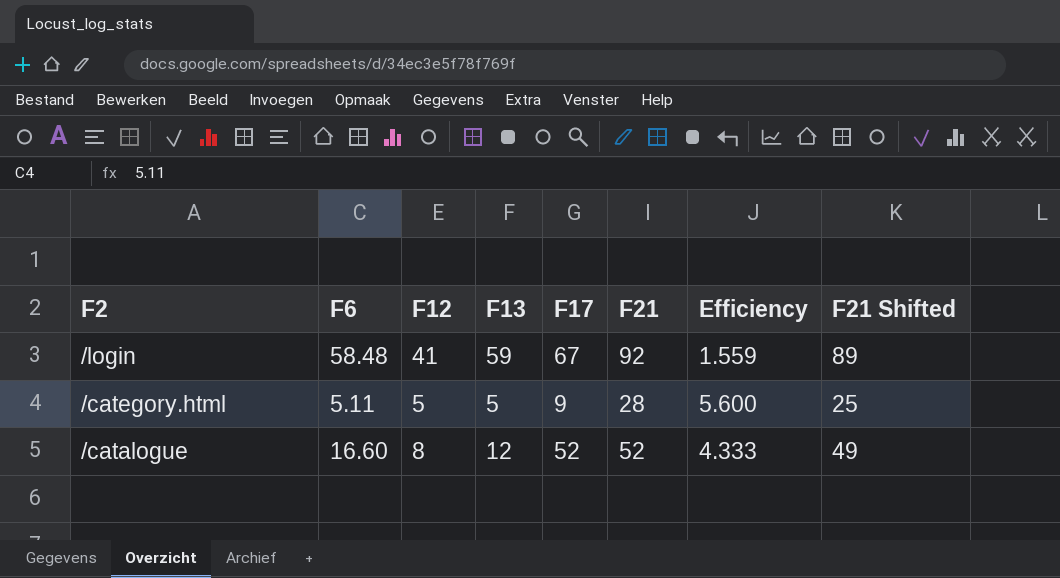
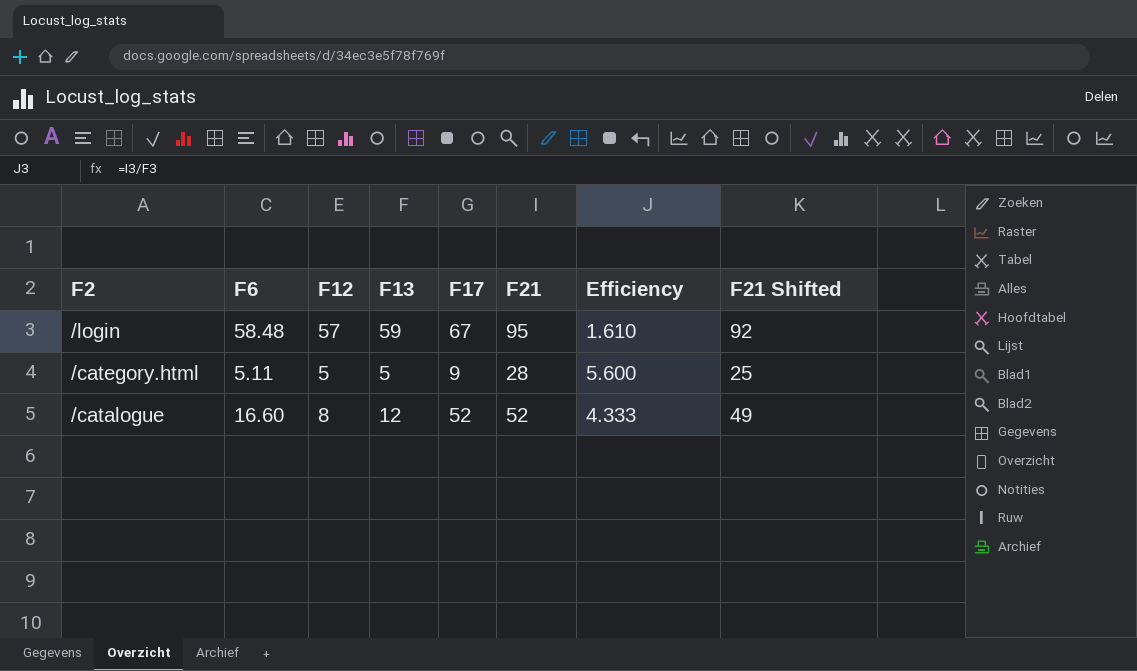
/login | F12: 41 -> 57
/login | F21: 92 -> 95
/login | Efficiency: 1.559 -> 1.610
/login | F21 Shifted: 89 -> 92

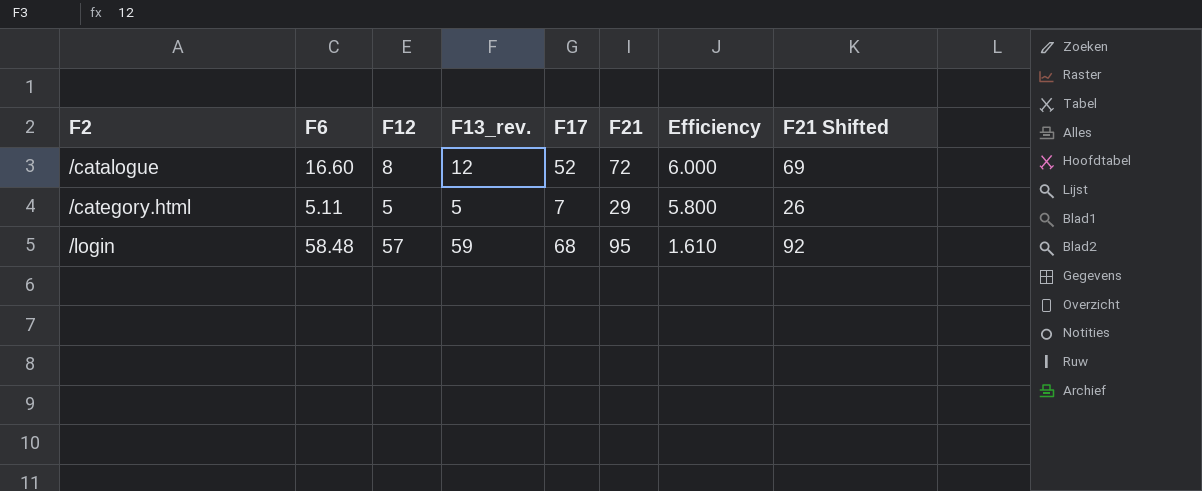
row order: F2 descending -> F2 ascending
column name: F13 -> F13_rev.
/catalogue | F21: 52 -> 72
/catalogue | Efficiency: 4.333 -> 6.000
/catalogue | F21 Shifted: 49 -> 69
/category.html | F17: 9 -> 7
/category.html | F21: 28 -> 29
/category.html | Efficiency: 5.600 -> 5.800
/category.html | F21 Shifted: 25 -> 26
/login | F17: 67 -> 68

